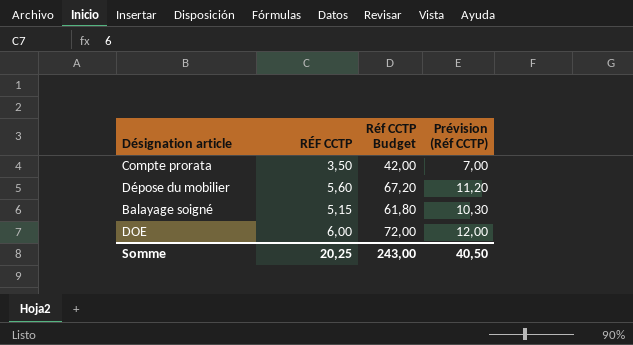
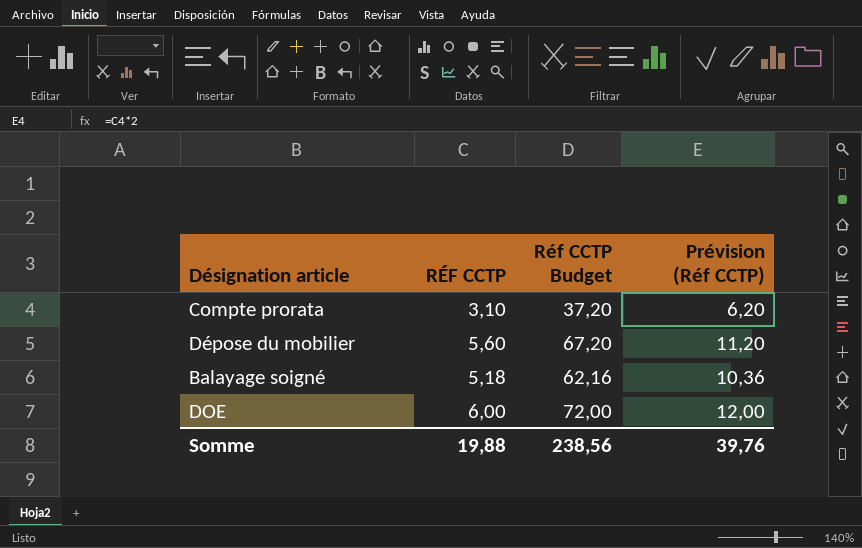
Compte prorata | RÉF CCTP: 3,50 -> 3,10
Compte prorata | Réf CCTP Budget: 42,00 -> 37,20
Compte prorata | Prévision (Réf CCTP): 7,00 -> 6,20
Balayage soigné | RÉF CCTP: 5,15 -> 5,18
Balayage soigné | Réf CCTP Budget: 61,80 -> 62,16
Balayage soigné | Prévision (Réf CCTP): 10,30 -> 10,36
Somme | RÉF CCTP: 20,25 -> 19,88
Somme | Réf CCTP Budget: 243,00 -> 238,56
Somme | Prévision (Réf CCTP): 40,50 -> 39,76

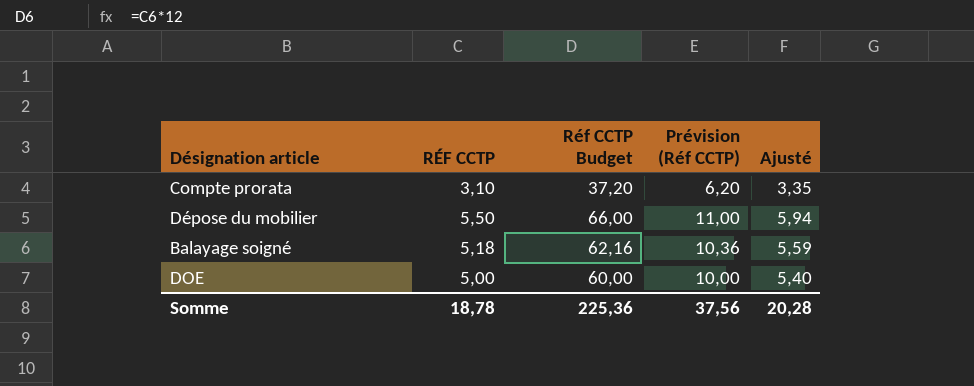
column Ajusté | formula: none -> [RÉF CCTP] * 1,08
Dépose du mobilier | RÉF CCTP: 5,60 -> 5,50
Dépose du mobilier | Réf CCTP Budget: 67,20 -> 66,00
Dépose du mobilier | Prévision (Réf CCTP): 11,20 -> 11,00
DOE | RÉF CCTP: 6,00 -> 5,00
DOE | Réf CCTP Budget: 72,00 -> 60,00
DOE | Prévision (Réf CCTP): 12,00 -> 10,00
Somme | RÉF CCTP: 19,88 -> 18,78
Somme | Réf CCTP Budget: 238,56 -> 225,36
Somme | Prévision (Réf CCTP): 39,76 -> 37,56

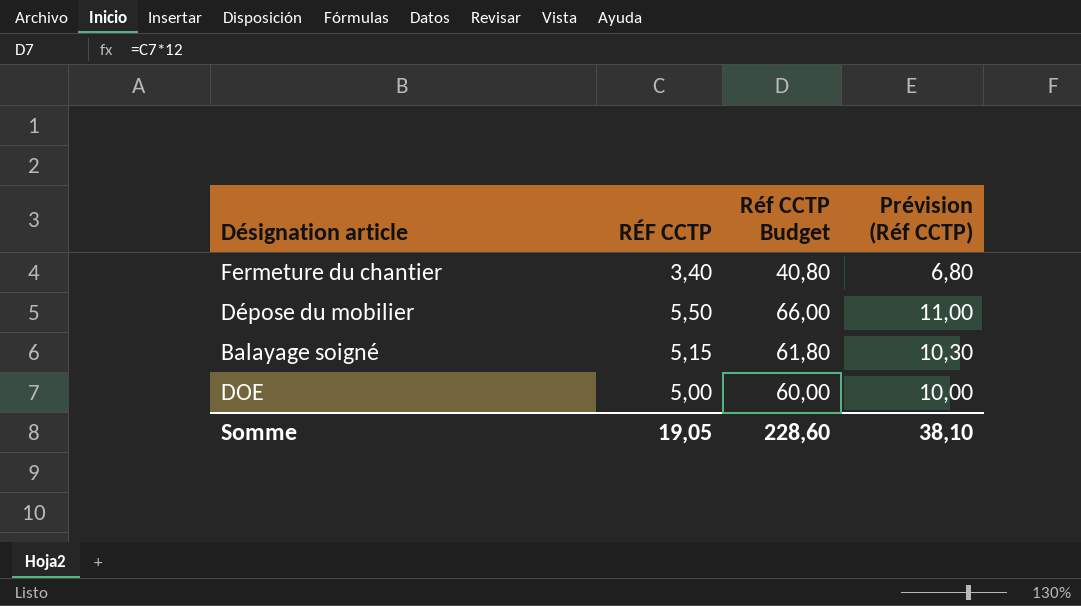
column Ajusté | formula: [RÉF CCTP] * 1,08 -> none
row Compte prorata: 3,10 | 37,20 | 6,20 | 3,35 -> none
row Fermeture du chantier: none -> 3,40 | 40,80 | 6,80
Balayage soigné | RÉF CCTP: 5,18 -> 5,15
Balayage soigné | Réf CCTP Budget: 62,16 -> 61,80
Balayage soigné | Prévision (Réf CCTP): 10,36 -> 10,30
Somme | RÉF CCTP: 18,78 -> 19,05
Somme | Réf CCTP Budget: 225,36 -> 228,60
Somme | Prévision (Réf CCTP): 37,56 -> 38,10

